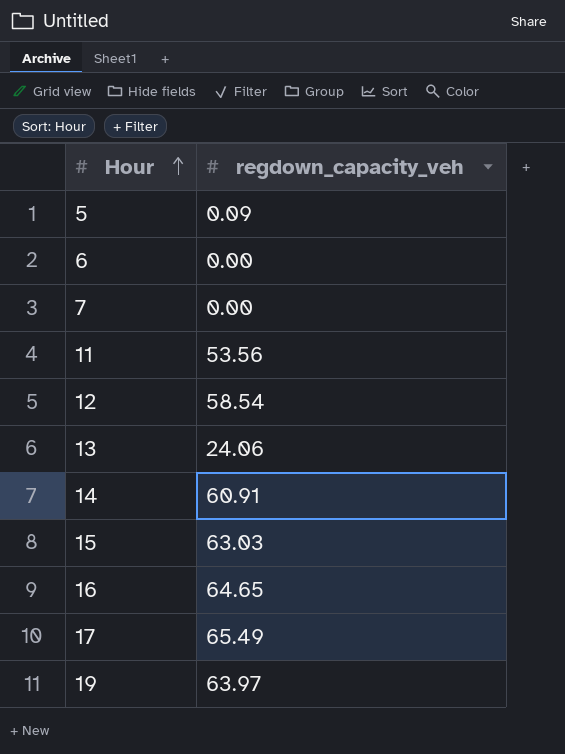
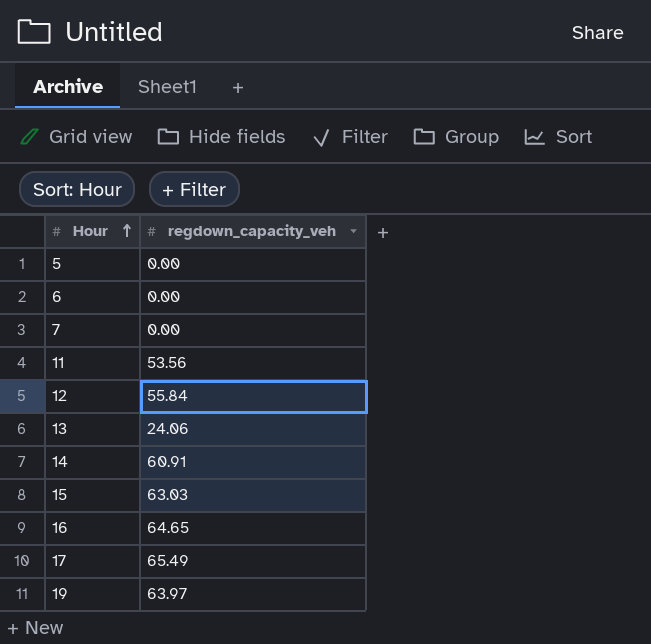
5 | regdown_capacity_veh: 0.09 -> 0.00
12 | regdown_capacity_veh: 58.54 -> 55.84

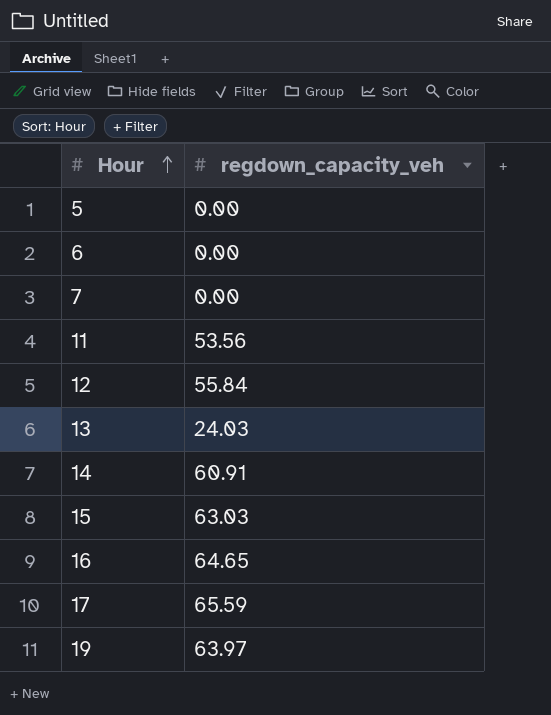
13 | regdown_capacity_veh: 24.06 -> 24.03
17 | regdown_capacity_veh: 65.49 -> 65.59

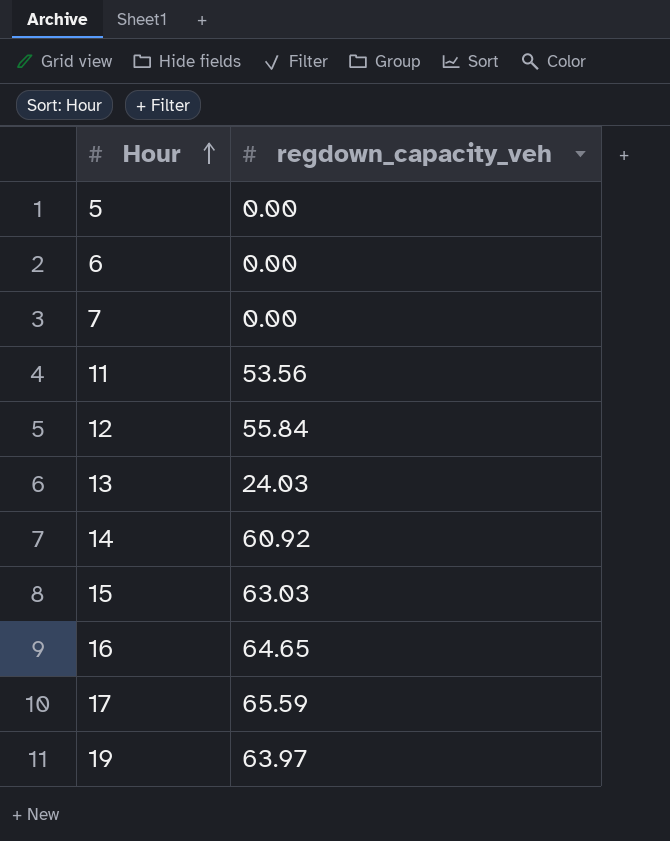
14 | regdown_capacity_veh: 60.91 -> 60.92

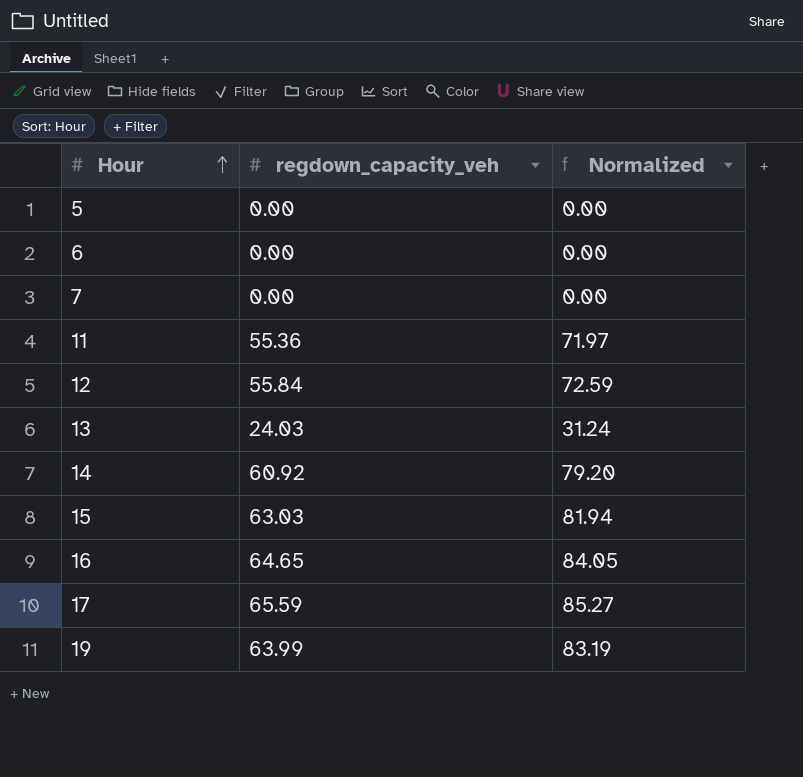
column Normalized | formula: none -> [regdown_capacity_veh] * 1.3
11 | regdown_capacity_veh: 53.56 -> 55.36
19 | regdown_capacity_veh: 63.97 -> 63.99

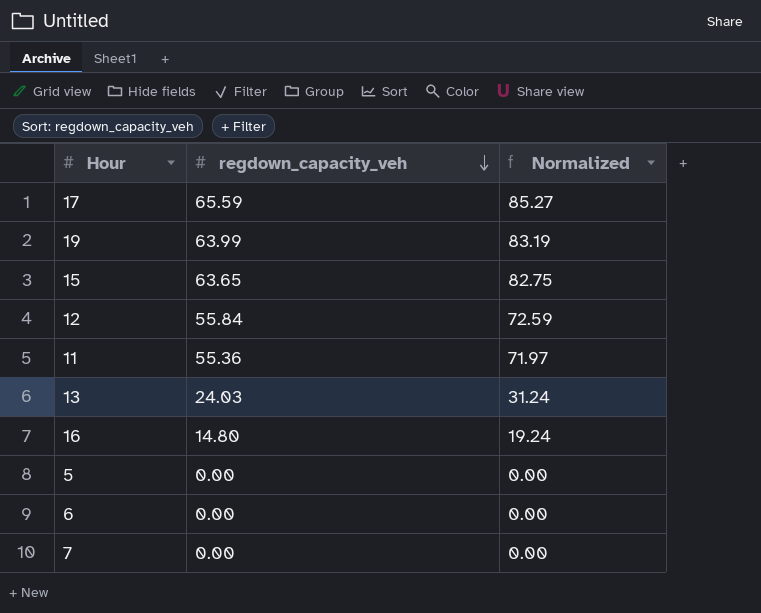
row order: Hour ascending -> regdown_capacity_veh descending
row 14: 60.92 | 79.20 -> none
15 | regdown_capacity_veh: 63.03 -> 63.65
15 | Normalized: 81.94 -> 82.75
16 | regdown_capacity_veh: 64.65 -> 14.80
16 | Normalized: 84.05 -> 19.24

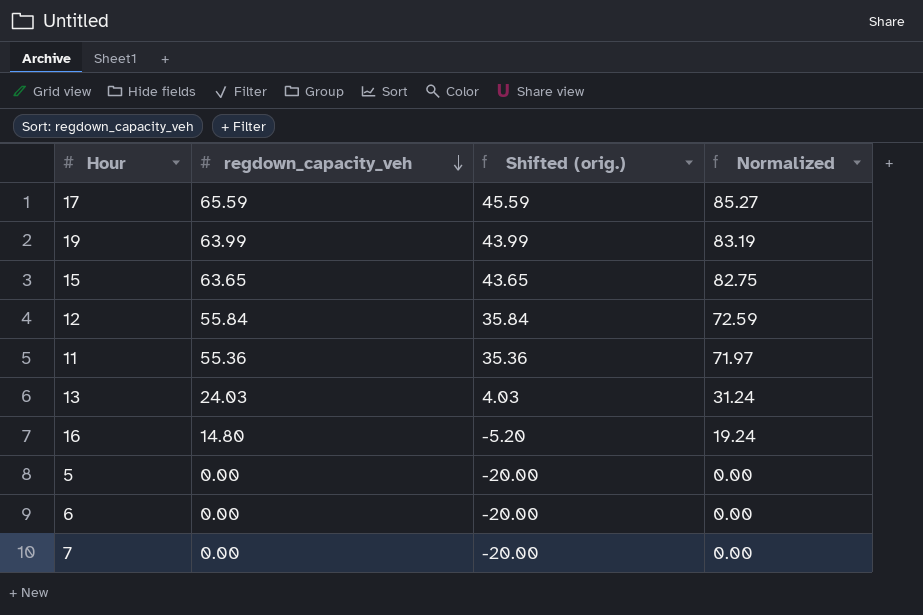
column Shifted (orig.) | formula: none -> [regdown_capacity_veh] - 20

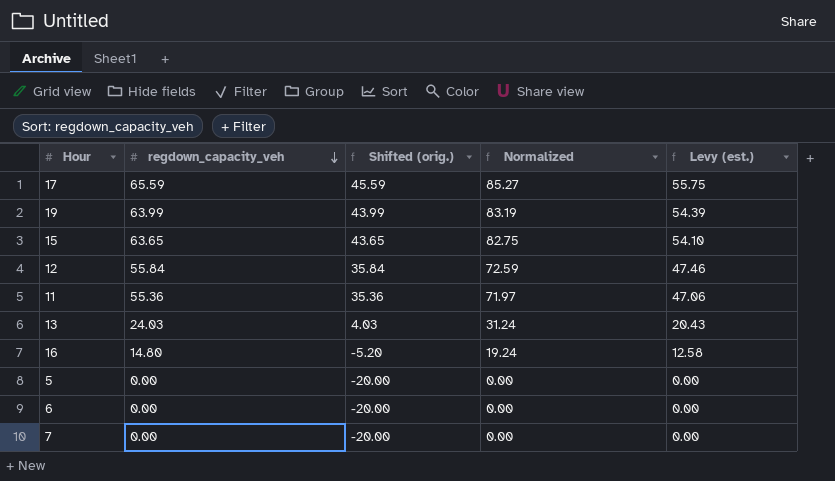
column Levy (est.) | formula: none -> [regdown_capacity_veh] * 0.85

